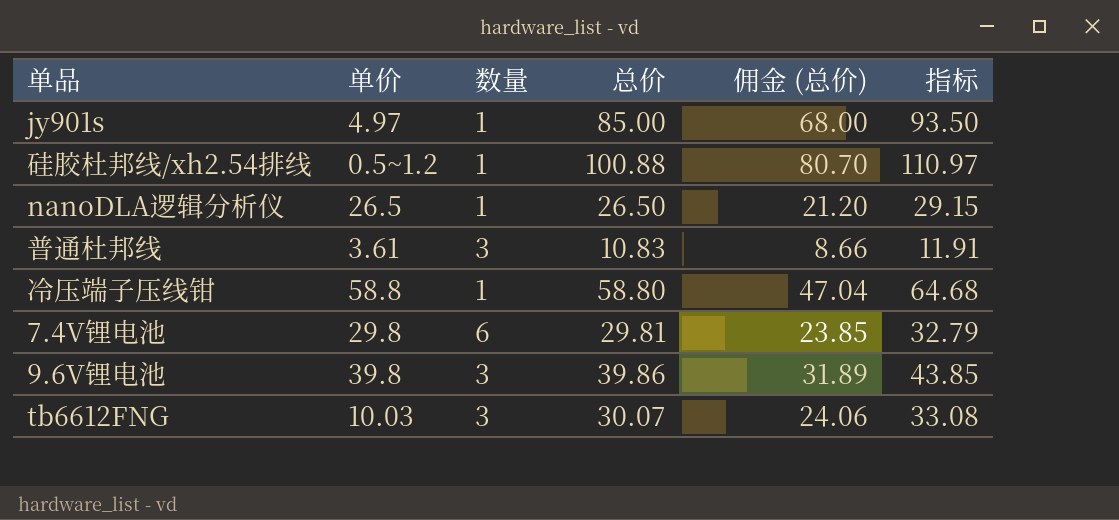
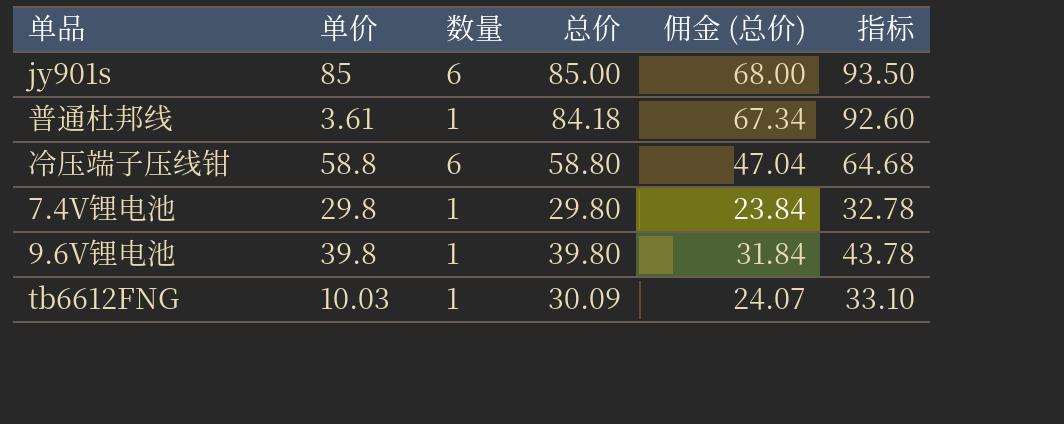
row 硅胶杜邦线/xh2.54排线: 0.5~1.2 | 1 | 100.88 | 80.70 | 110.97 -> none
row nanoDLA逻辑分析仪: 26.5 | 1 | 26.50 | 21.20 | 29.15 -> none
jy901s | 单价: 4.97 -> 85
jy901s | 数量: 1 -> 6
普通杜邦线 | 数量: 3 -> 1
普通杜邦线 | 总价: 10.83 -> 84.18
普通杜邦线 | 佣金 (总价): 8.66 -> 67.34
普通杜邦线 | 指标: 11.91 -> 92.60
冷压端子压线钳 | 数量: 1 -> 6
7.4V锂电池 | 数量: 6 -> 1
7.4V锂电池 | 总价: 29.81 -> 29.80
7.4V锂电池 | 佣金 (总价): 23.85 -> 23.84
7.4V锂电池 | 指标: 32.79 -> 32.78
9.6V锂电池 | 数量: 3 -> 1
9.6V锂电池 | 总价: 39.86 -> 39.80
9.6V锂电池 | 佣金 (总价): 31.89 -> 31.84
9.6V锂电池 | 指标: 43.85 -> 43.78
tb6612FNG | 数量: 3 -> 1
tb6612FNG | 总价: 30.07 -> 30.09
tb6612FNG | 佣金 (总价): 24.06 -> 24.07
tb6612FNG | 指标: 33.08 -> 33.10

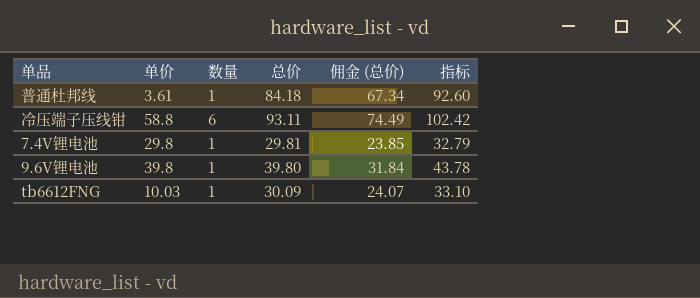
row jy901s: 85 | 6 | 85.00 | 68.00 | 93.50 -> none
冷压端子压线钳 | 总价: 58.80 -> 93.11
冷压端子压线钳 | 佣金 (总价): 47.04 -> 74.49
冷压端子压线钳 | 指标: 64.68 -> 102.42
7.4V锂电池 | 总价: 29.80 -> 29.81
7.4V锂电池 | 佣金 (总价): 23.84 -> 23.85
7.4V锂电池 | 指标: 32.78 -> 32.79

